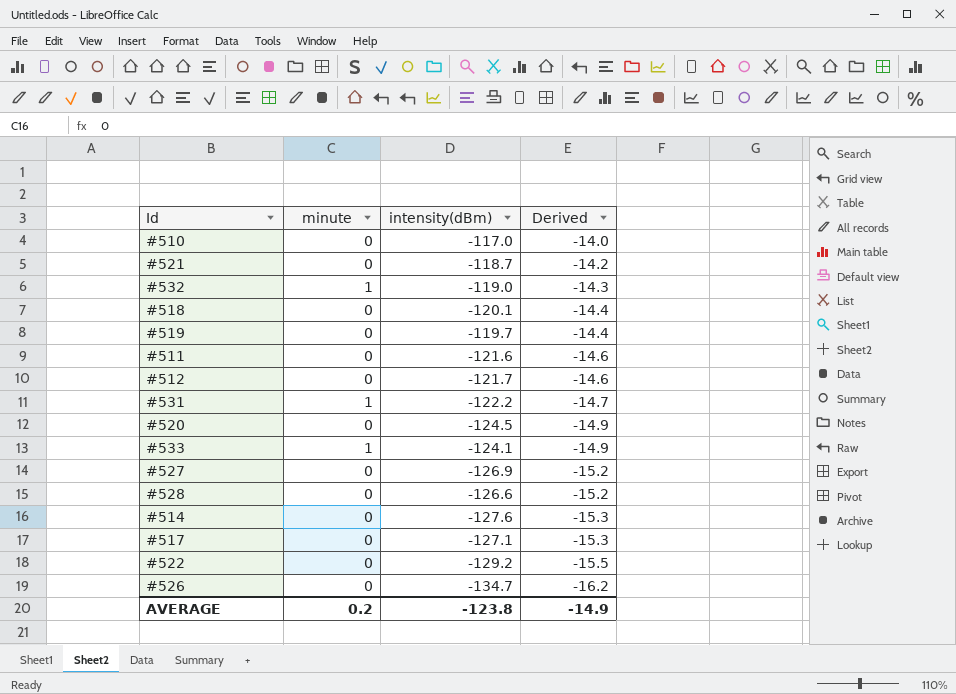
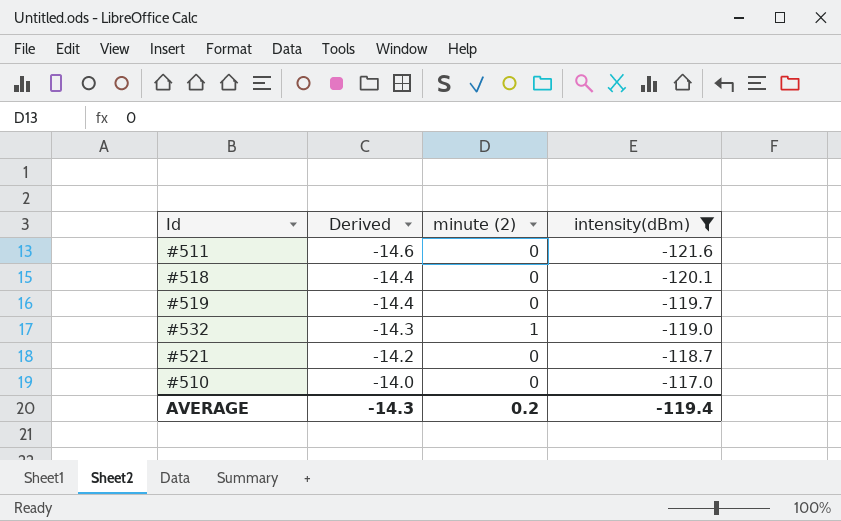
filter: none -> intensity(dBm) >= -121.6
row order: Derived descending -> Derived ascending
column Derived | position: 4 -> 2
column name: minute -> minute (2)
AVERAGE | Derived: -14.9 -> -14.3
AVERAGE | intensity(dBm): -123.8 -> -119.4

